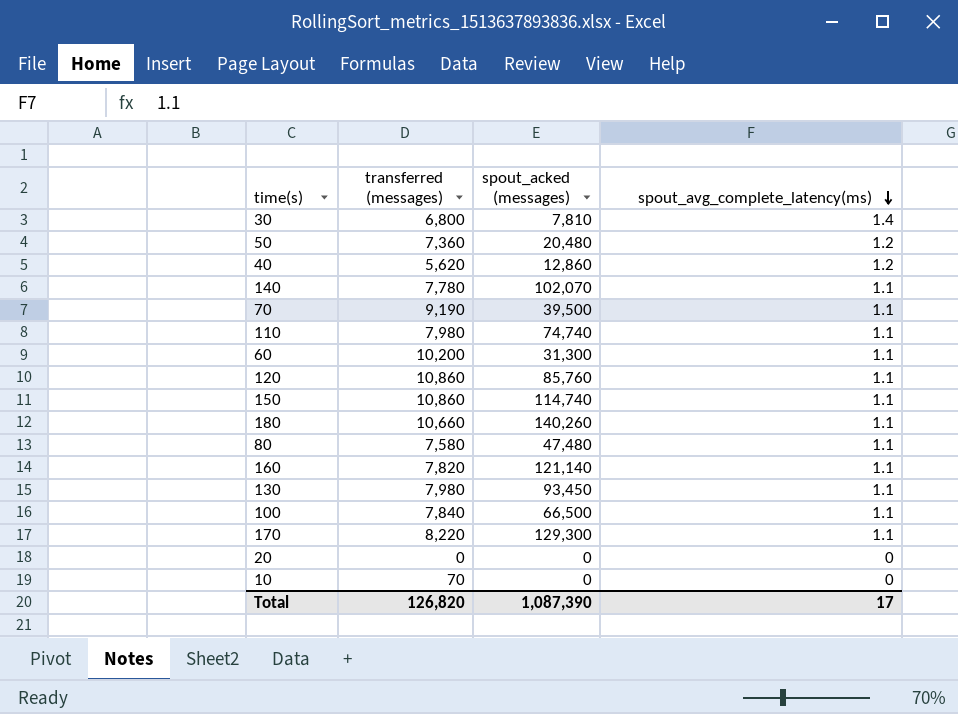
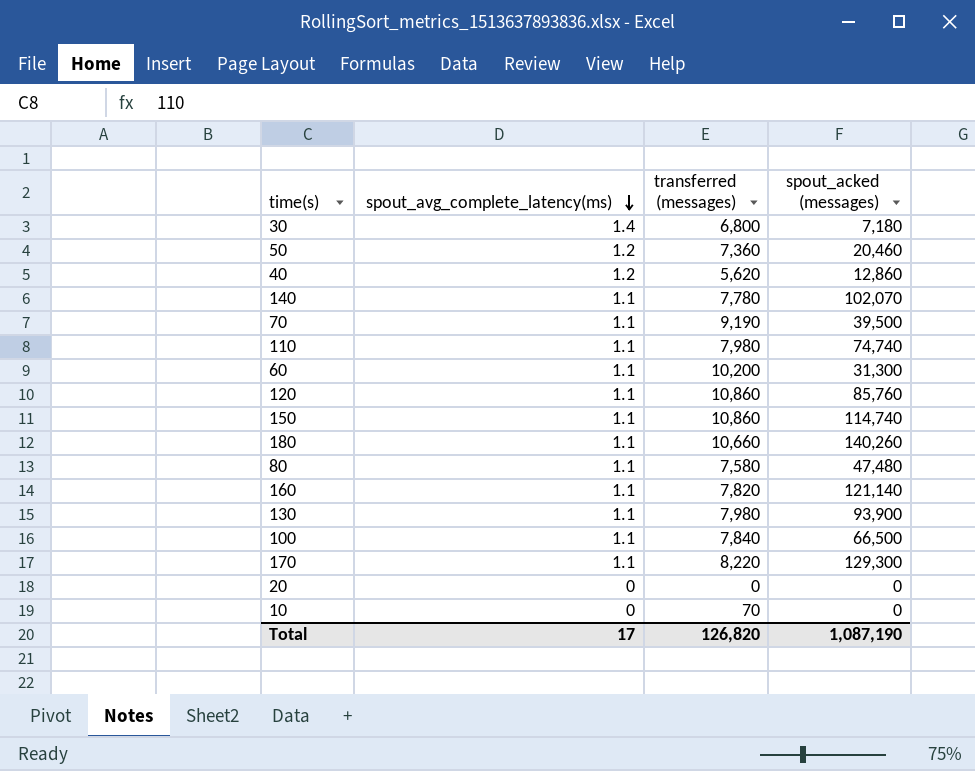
column spout_avg_complete_latency(ms) | position: 4 -> 2
30 | spout_acked (messages): 7,810 -> 7,180
50 | spout_acked (messages): 20,480 -> 20,460
130 | spout_acked (messages): 93,450 -> 93,900
Total | spout_acked (messages): 1,087,390 -> 1,087,190

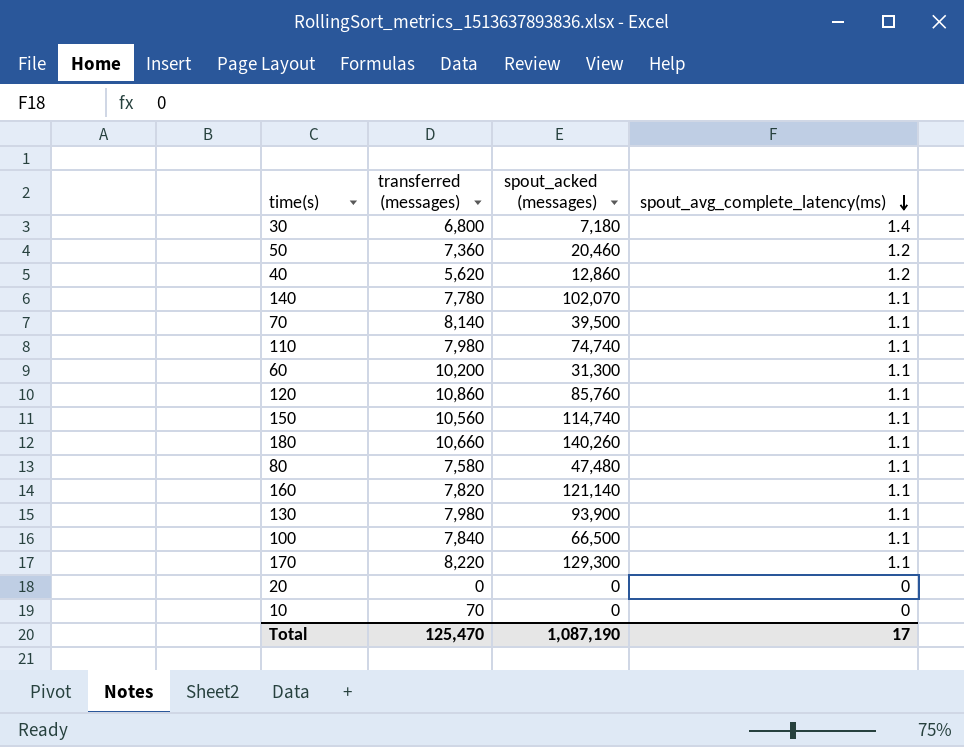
column spout_avg_complete_latency(ms) | position: 2 -> 4
70 | transferred (messages): 9,190 -> 8,140
150 | transferred (messages): 10,860 -> 10,560
Total | transferred (messages): 126,820 -> 125,470

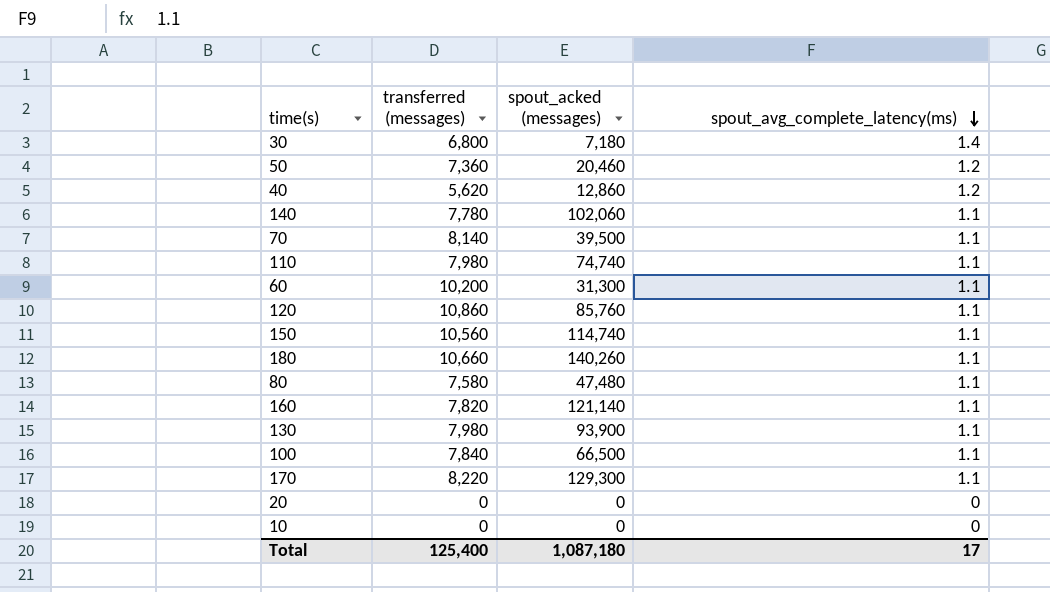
140 | spout_acked (messages): 102,070 -> 102,060
10 | transferred (messages): 70 -> 0
Total | transferred (messages): 125,470 -> 125,400
Total | spout_acked (messages): 1,087,190 -> 1,087,180

